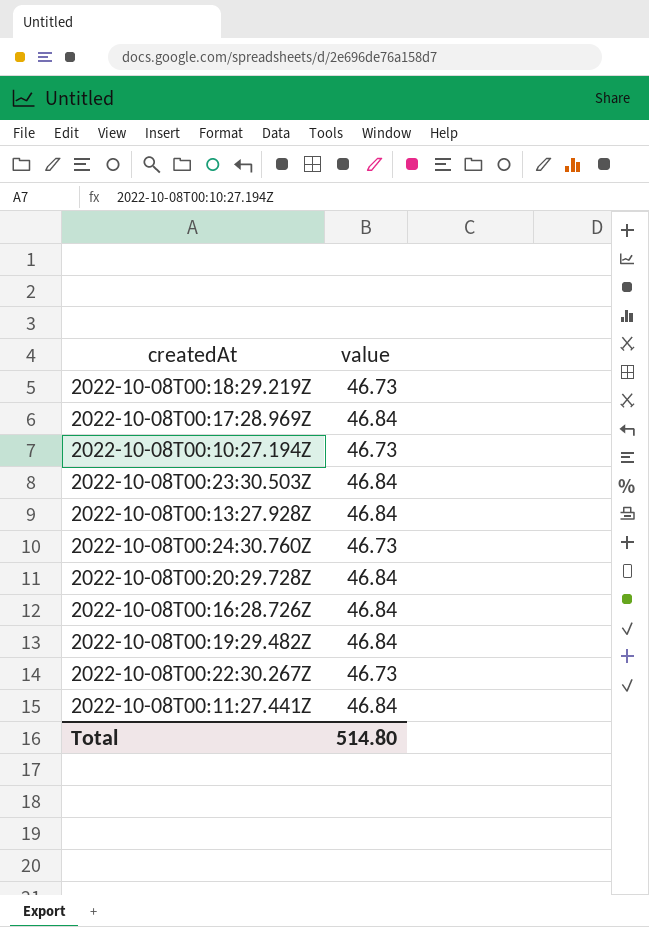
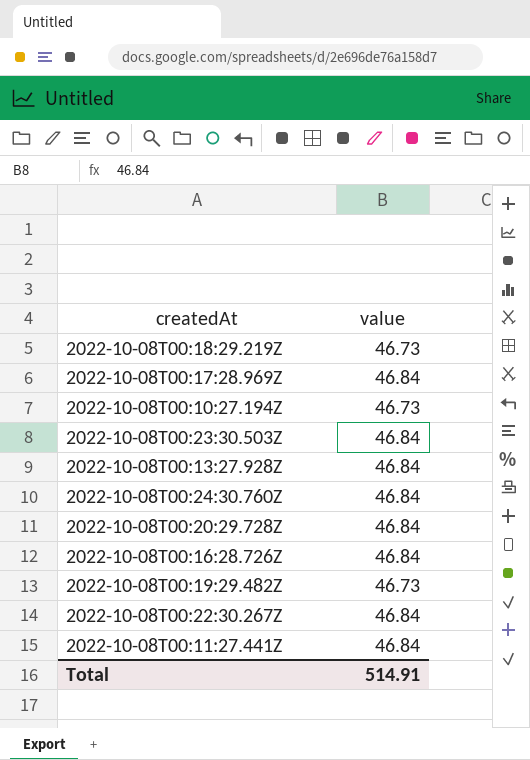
2022-10-08T00:24:30.760Z | value: 46.73 -> 46.84
2022-10-08T00:19:29.482Z | value: 46.84 -> 46.73
2022-10-08T00:22:30.267Z | value: 46.73 -> 46.84
Total | value: 514.80 -> 514.91

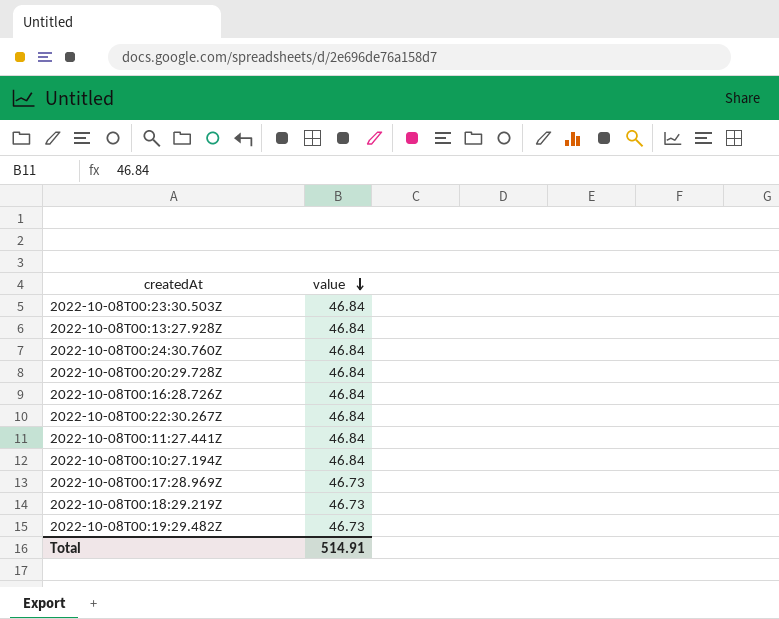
row order: none -> value descending
2022-10-08T00:10:27.194Z | value: 46.73 -> 46.84
2022-10-08T00:17:28.969Z | value: 46.84 -> 46.73

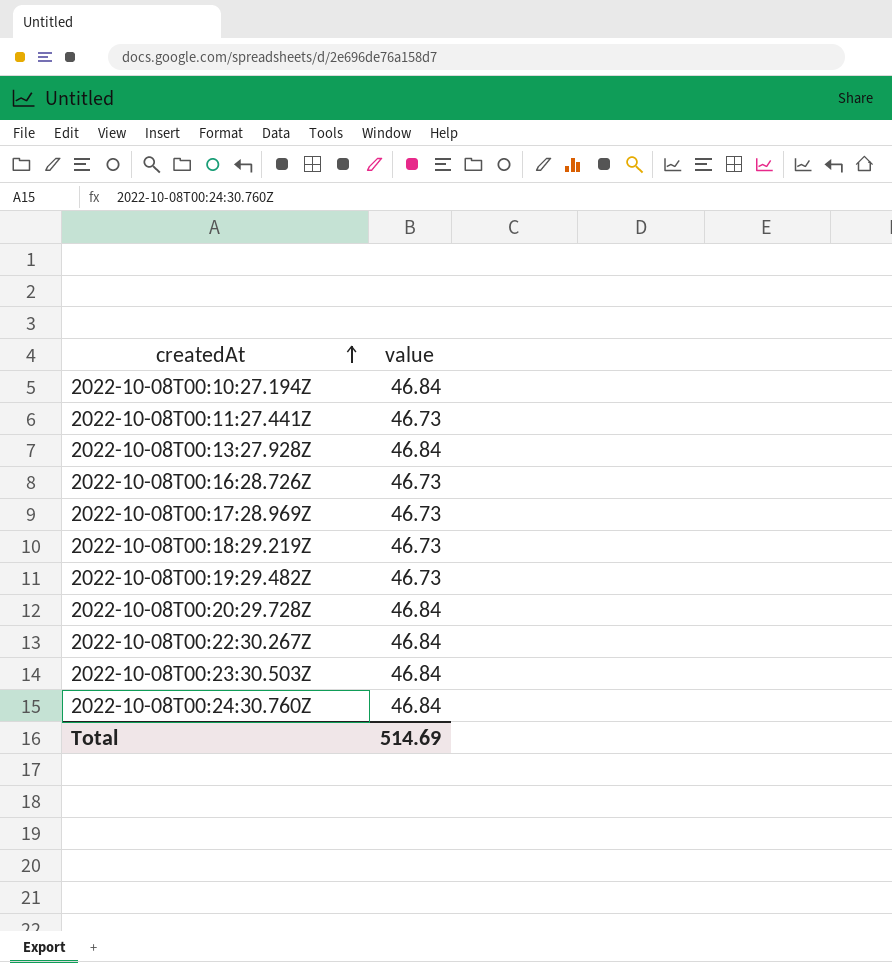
row order: value descending -> createdAt ascending
2022-10-08T00:11:27.441Z | value: 46.84 -> 46.73
2022-10-08T00:16:28.726Z | value: 46.84 -> 46.73
Total | value: 514.91 -> 514.69

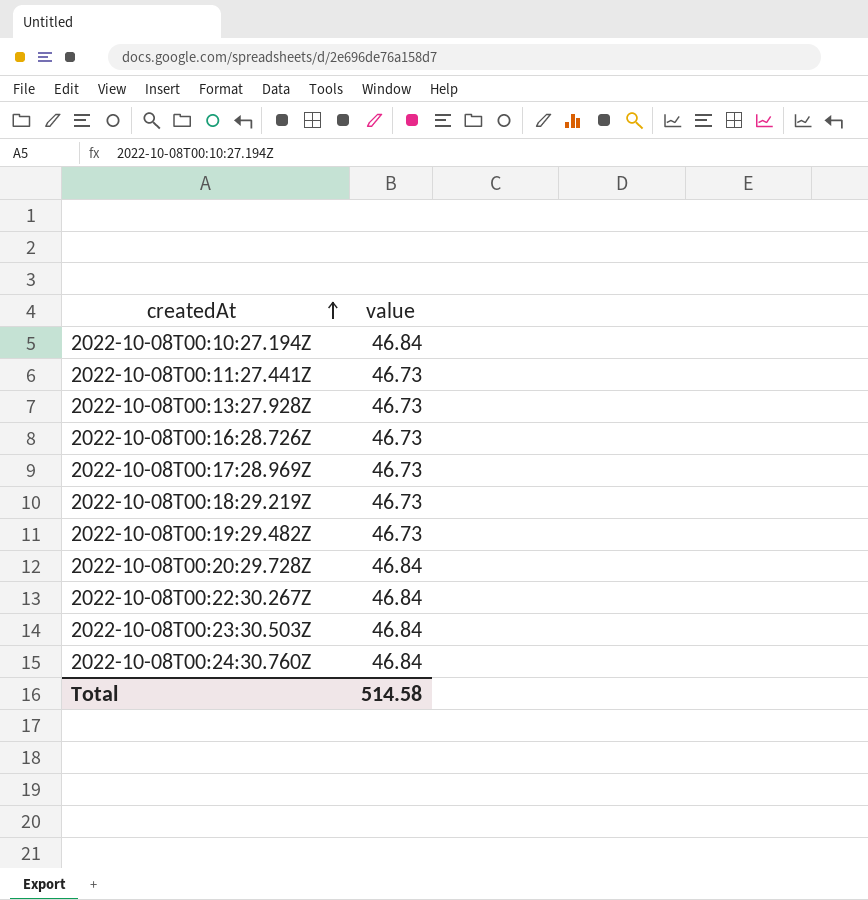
2022-10-08T00:13:27.928Z | value: 46.84 -> 46.73
Total | value: 514.69 -> 514.58

